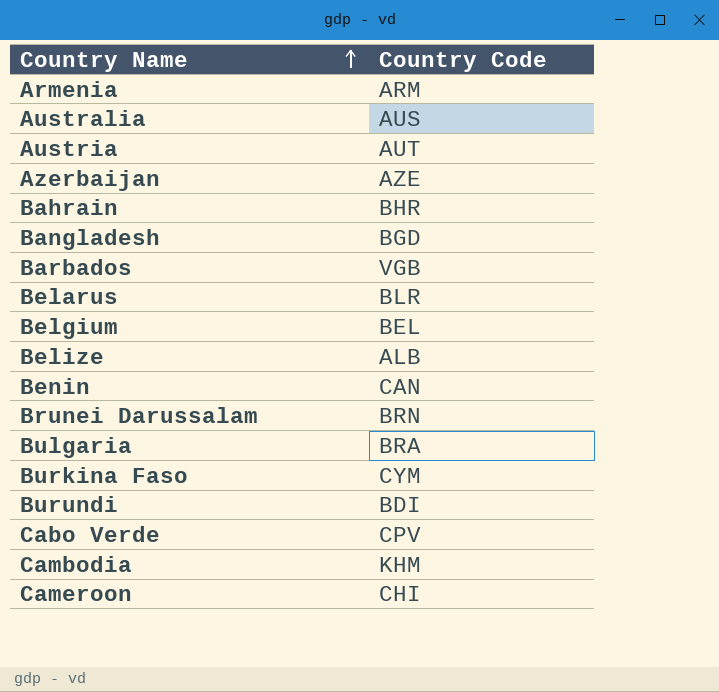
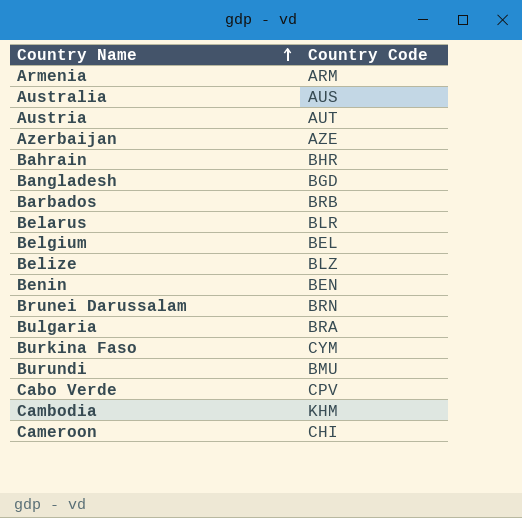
Barbados | Country Code: VGB -> BRB
Belize | Country Code: ALB -> BLZ
Benin | Country Code: CAN -> BEN
Burundi | Country Code: BDI -> BMU

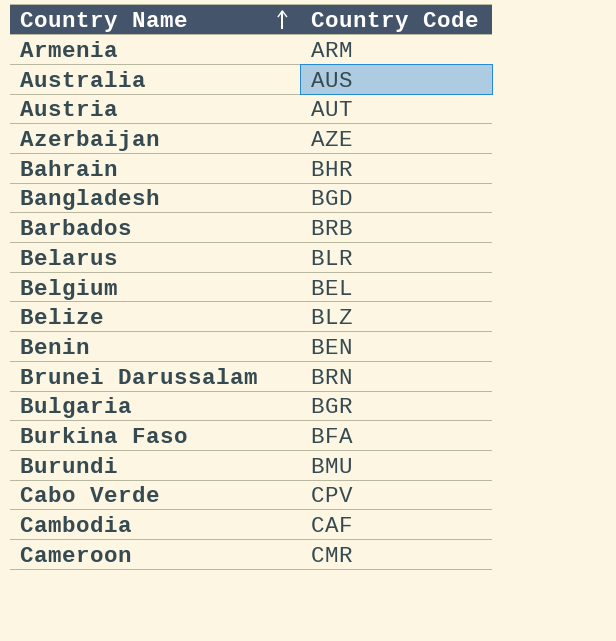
Bulgaria | Country Code: BRA -> BGR
Burkina Faso | Country Code: CYM -> BFA
Cambodia | Country Code: KHM -> CAF
Cameroon | Country Code: CHI -> CMR

